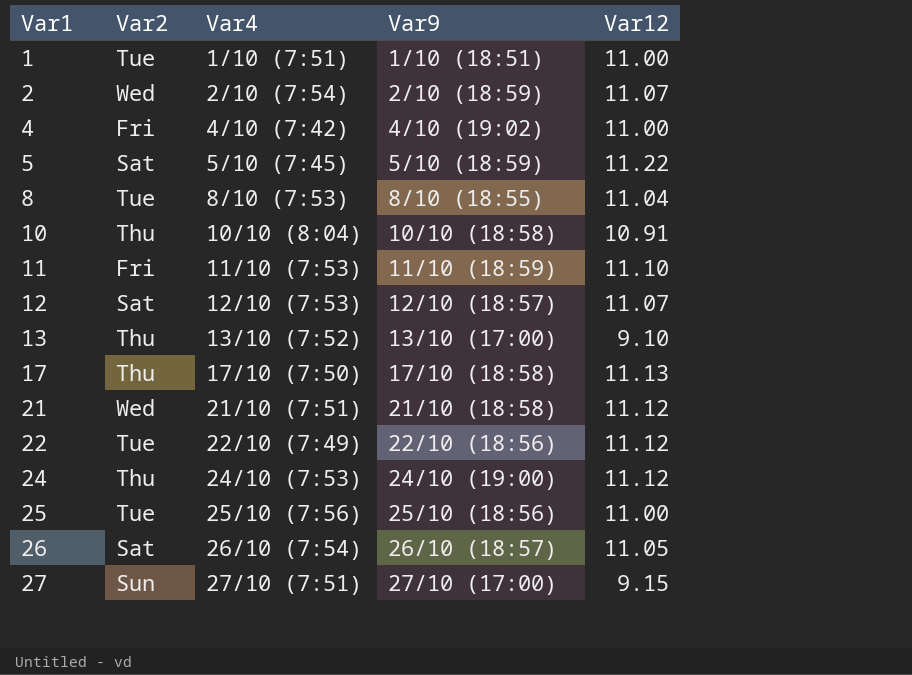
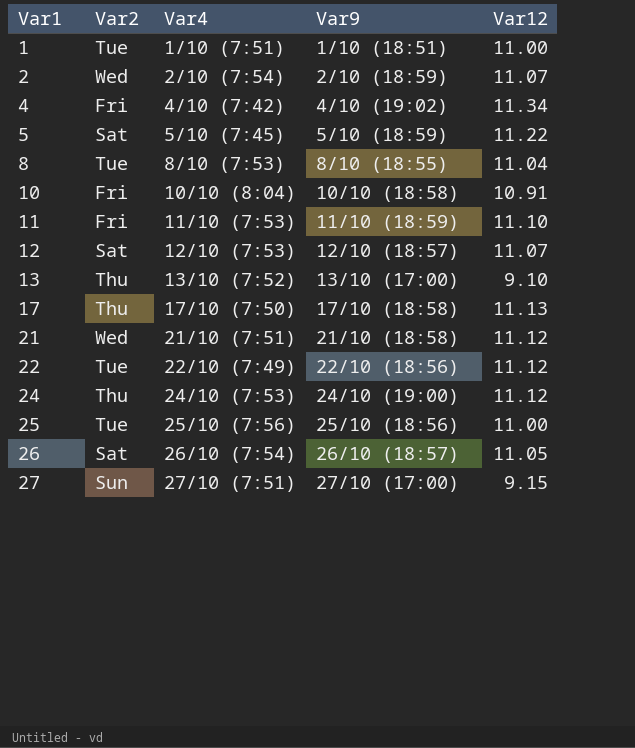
4 | Var12: 11.00 -> 11.34
10 | Var2: Thu -> Fri

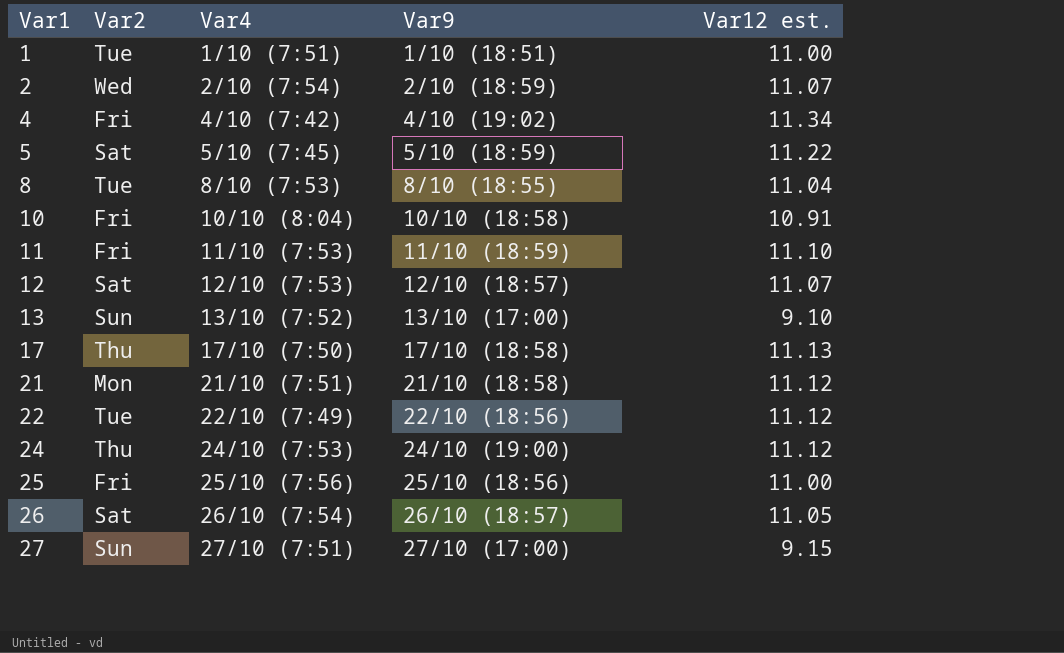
column name: Var12 -> Var12 est.
13 | Var2: Thu -> Sun
21 | Var2: Wed -> Mon
25 | Var2: Tue -> Fri

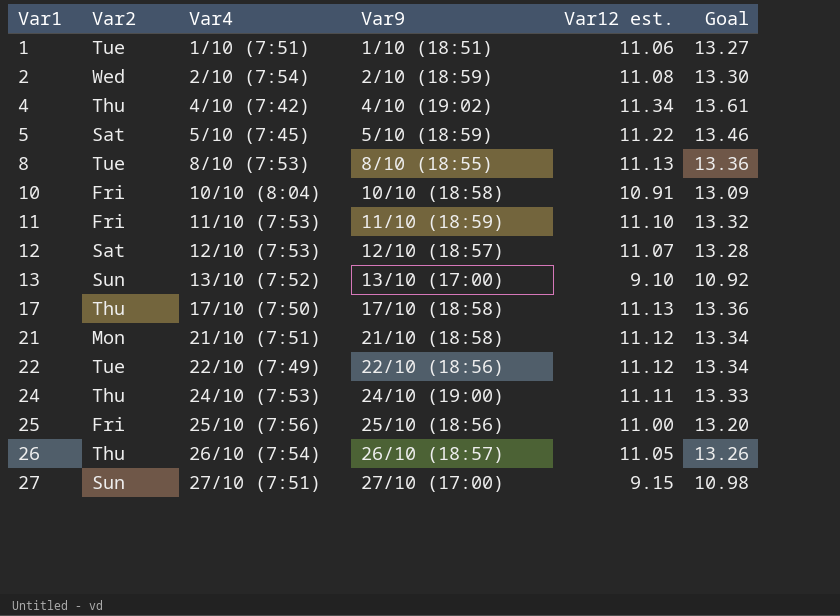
column Goal | formula: none -> [Var12 est.] * 1.2
1 | Var12 est.: 11.00 -> 11.06
2 | Var12 est.: 11.07 -> 11.08
4 | Var2: Fri -> Thu
8 | Var12 est.: 11.04 -> 11.13
24 | Var12 est.: 11.12 -> 11.11
26 | Var2: Sat -> Thu

